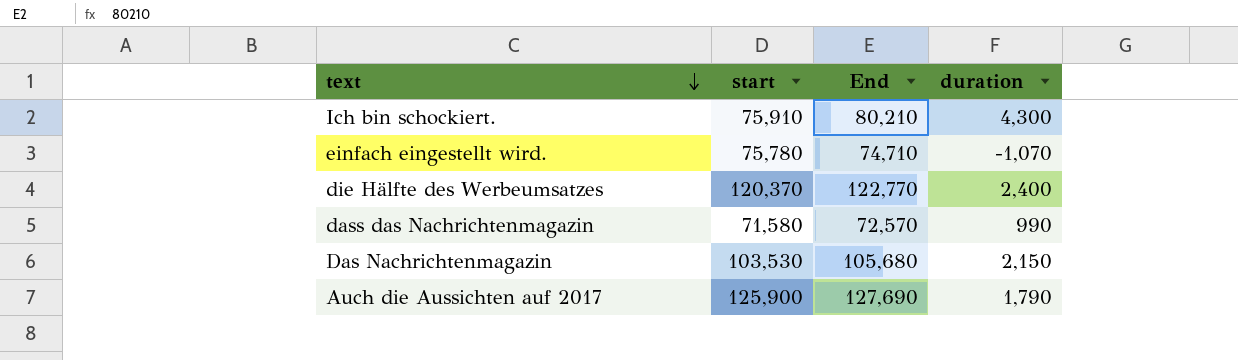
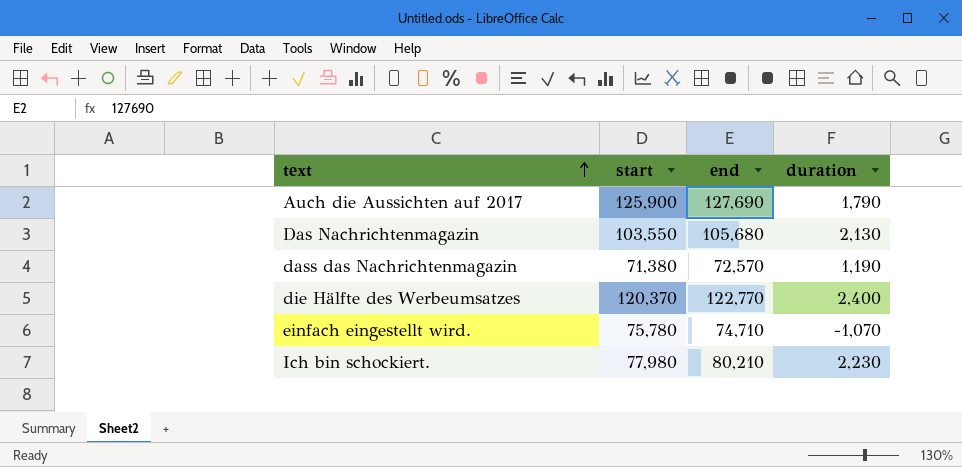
row order: text descending -> text ascending
column name: End -> end
Das Nachrichtenmagazin | start: 103,530 -> 103,550
Das Nachrichtenmagazin | duration: 2,150 -> 2,130
dass das Nachrichtenmagazin | start: 71,580 -> 71,380
dass das Nachrichtenmagazin | duration: 990 -> 1,190
Ich bin schockiert. | start: 75,910 -> 77,980
Ich bin schockiert. | duration: 4,300 -> 2,230

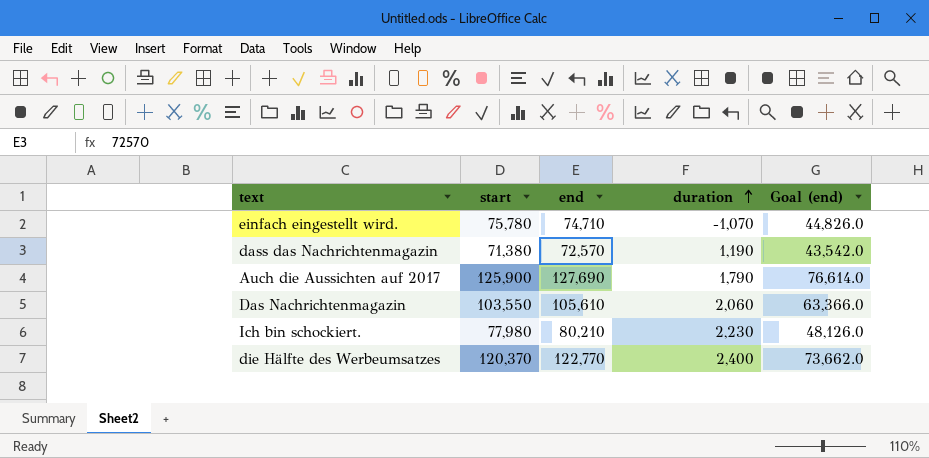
row order: text ascending -> duration ascending
column Goal (end) | formula: none -> [end] * 0.6
Das Nachrichtenmagazin | end: 105,680 -> 105,610
Das Nachrichtenmagazin | duration: 2,130 -> 2,060

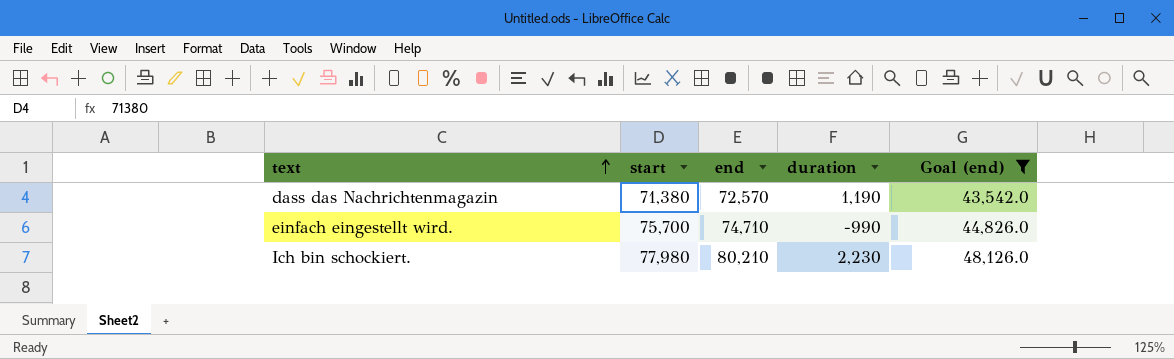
filter: none -> Goal (end) <= 48,126.0
row order: duration ascending -> text ascending
einfach eingestellt wird. | start: 75,780 -> 75,700
einfach eingestellt wird. | duration: -1,070 -> -990

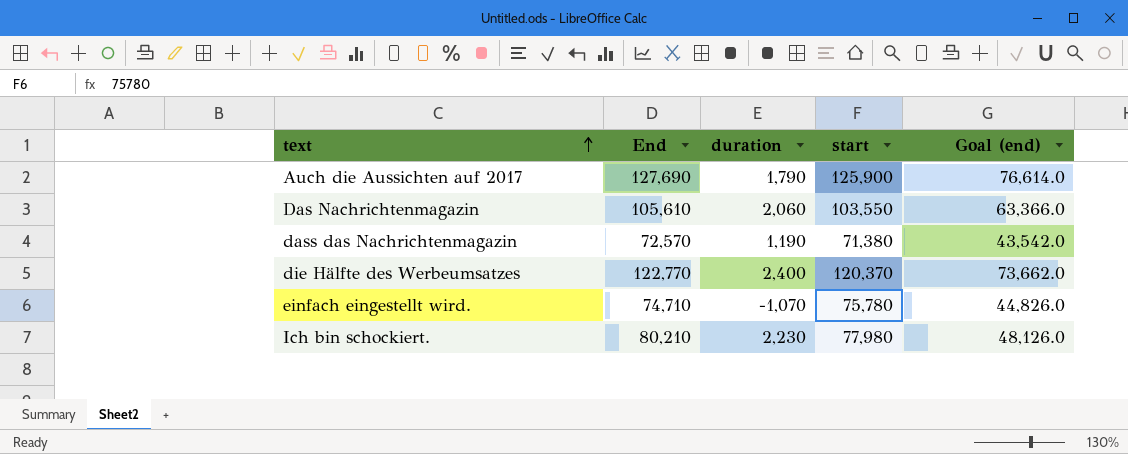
filter: Goal (end) <= 48,126.0 -> none
column name: end -> End
column start | position: 2 -> 4
einfach eingestellt wird. | duration: -990 -> -1,070
einfach eingestellt wird. | start: 75,700 -> 75,780

